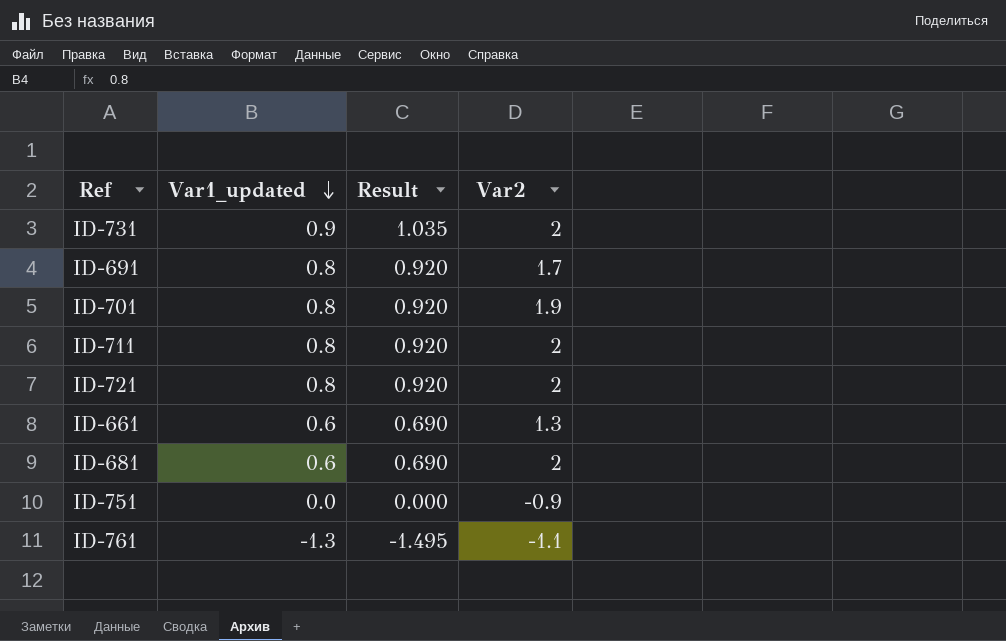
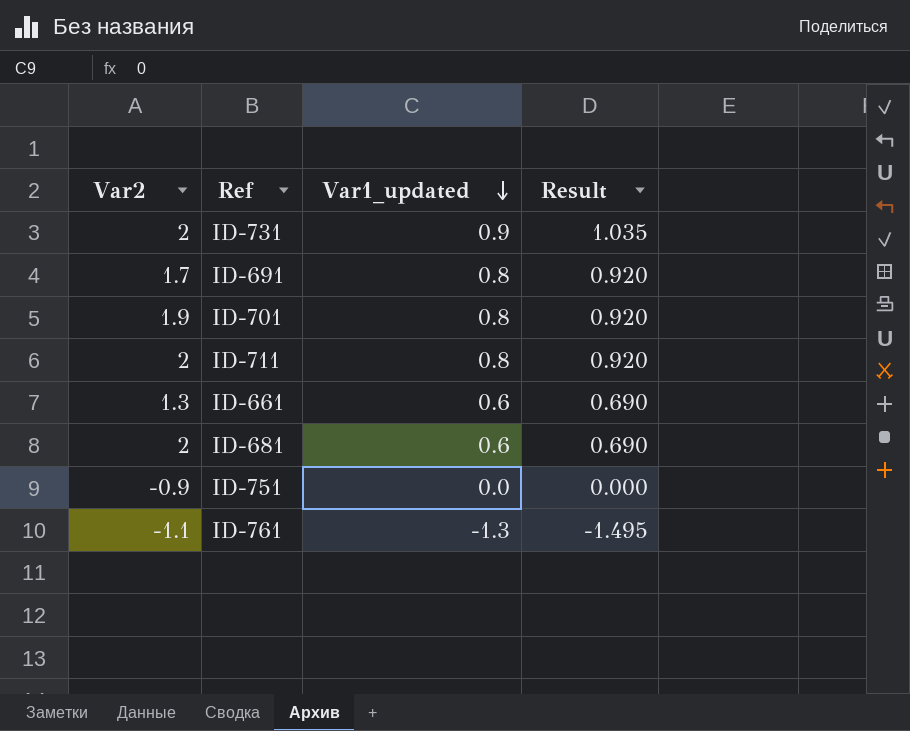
column Var2 | position: 4 -> 1
row ID-721: 0.8 | 0.920 | 2 -> none

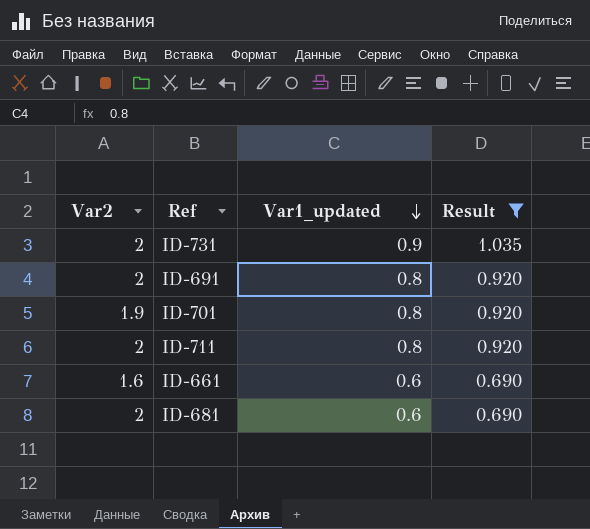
filter: none -> Result >= 0.690
ID-691 | Var2: 1.7 -> 2
ID-661 | Var2: 1.3 -> 1.6

